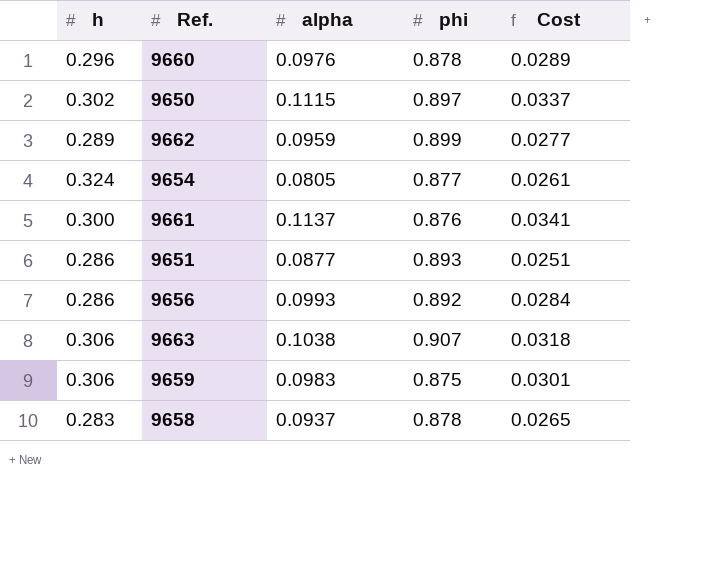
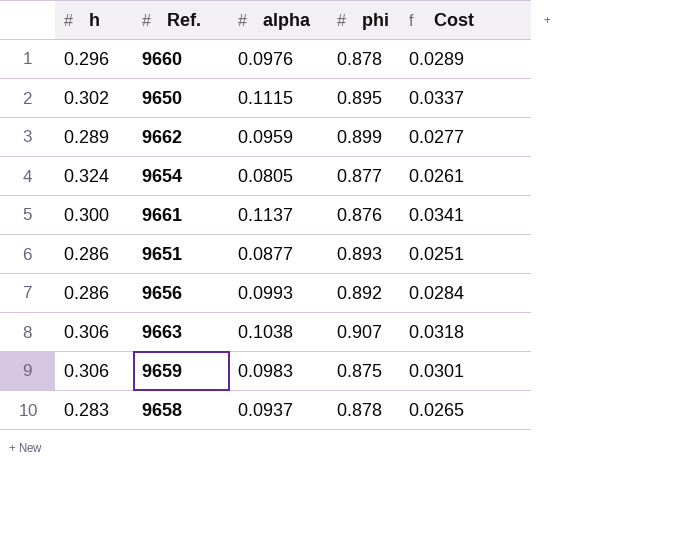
9650 | phi: 0.897 -> 0.895

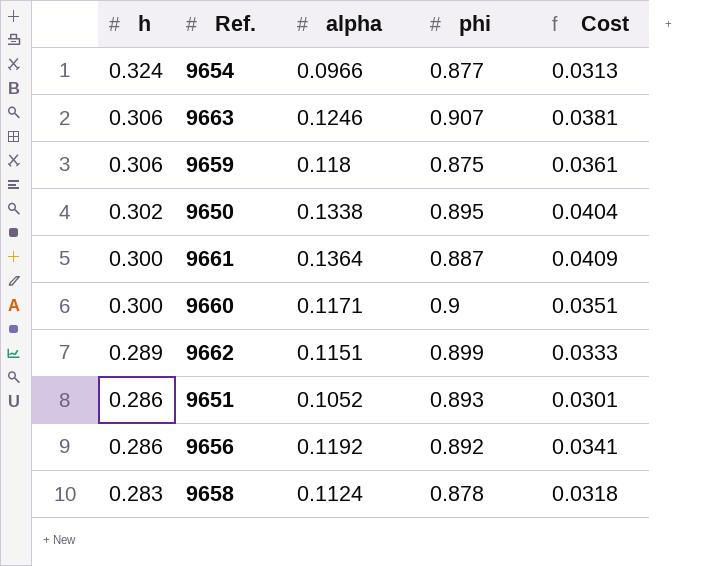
row order: none -> h descending
9654 | alpha: 0.0805 -> 0.0966
9654 | Cost: 0.0261 -> 0.0313
9663 | alpha: 0.1038 -> 0.1246
9663 | Cost: 0.0318 -> 0.0381
9659 | alpha: 0.0983 -> 0.118
9659 | Cost: 0.0301 -> 0.0361
9650 | alpha: 0.1115 -> 0.1338
9650 | Cost: 0.0337 -> 0.0404
9661 | alpha: 0.1137 -> 0.1364
9661 | phi: 0.876 -> 0.887
9661 | Cost: 0.0341 -> 0.0409
9660 | h: 0.296 -> 0.300
9660 | alpha: 0.0976 -> 0.1171
9660 | phi: 0.878 -> 0.9
9660 | Cost: 0.0289 -> 0.0351
9662 | alpha: 0.0959 -> 0.1151
9662 | Cost: 0.0277 -> 0.0333
9651 | alpha: 0.0877 -> 0.1052
9651 | Cost: 0.0251 -> 0.0301
9656 | alpha: 0.0993 -> 0.1192
9656 | Cost: 0.0284 -> 0.0341
9658 | alpha: 0.0937 -> 0.1124
9658 | Cost: 0.0265 -> 0.0318

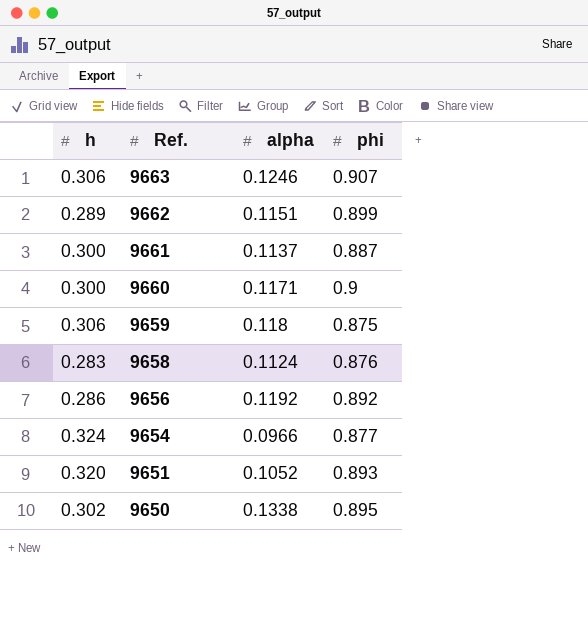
row order: h descending -> Ref. descending
column Cost | formula: [h] * [alpha] -> none
9661 | alpha: 0.1364 -> 0.1137
9658 | phi: 0.878 -> 0.876
9651 | h: 0.286 -> 0.320

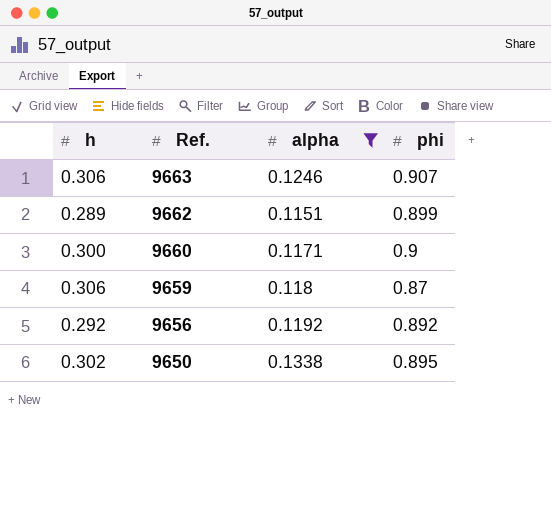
filter: none -> alpha >= 0.1151
9659 | phi: 0.875 -> 0.87
9656 | h: 0.286 -> 0.292

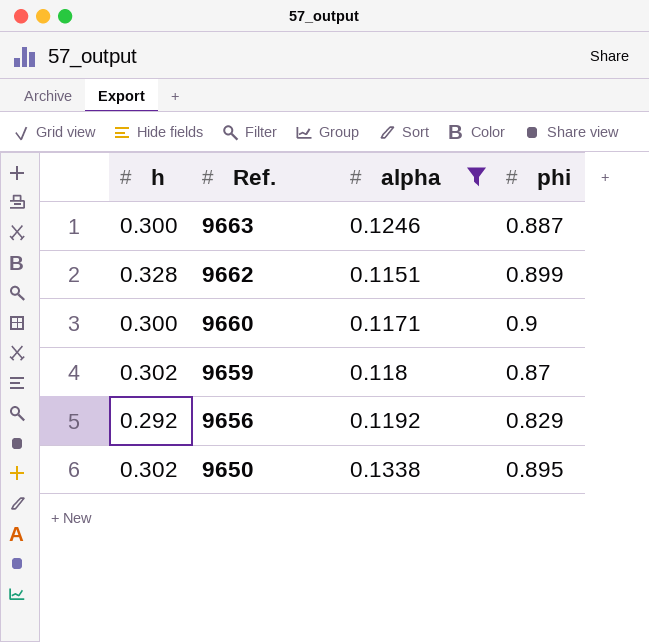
9663 | h: 0.306 -> 0.300
9663 | phi: 0.907 -> 0.887
9662 | h: 0.289 -> 0.328
9659 | h: 0.306 -> 0.302
9656 | phi: 0.892 -> 0.829

